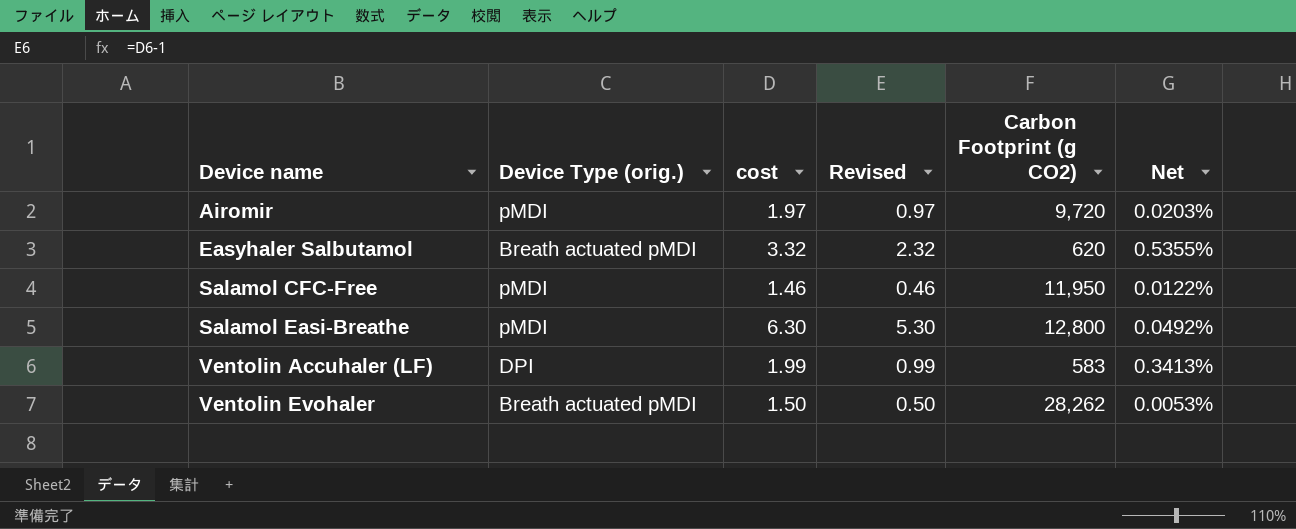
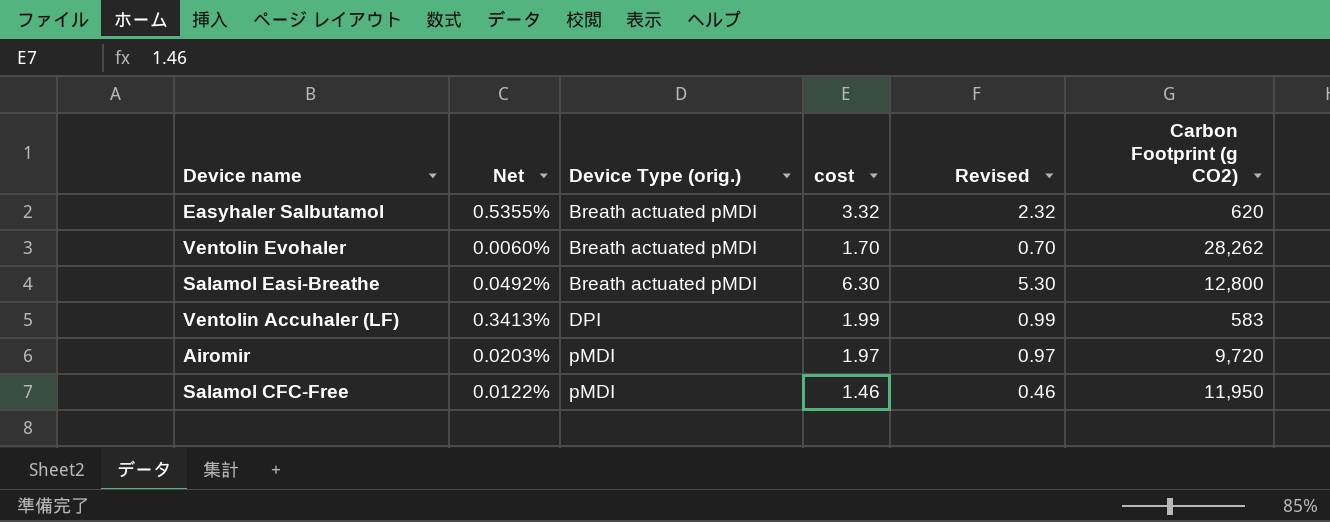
row order: Device name ascending -> Device Type (orig.) ascending
column Net | position: 6 -> 2
Ventolin Evohaler | Net: 0.0053% -> 0.0060%
Ventolin Evohaler | cost: 1.50 -> 1.70
Ventolin Evohaler | Revised: 0.50 -> 0.70
Salamol Easi-Breathe | Device Type (orig.): pMDI -> Breath actuated pMDI

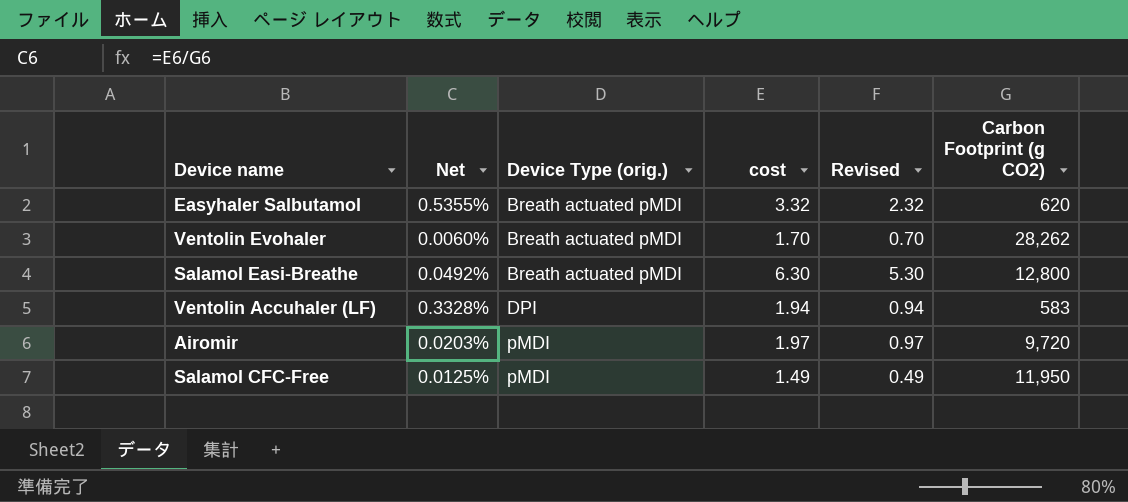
Ventolin Accuhaler (LF) | Net: 0.3413% -> 0.3328%
Ventolin Accuhaler (LF) | cost: 1.99 -> 1.94
Ventolin Accuhaler (LF) | Revised: 0.99 -> 0.94
Salamol CFC-Free | Net: 0.0122% -> 0.0125%
Salamol CFC-Free | cost: 1.46 -> 1.49
Salamol CFC-Free | Revised: 0.46 -> 0.49

